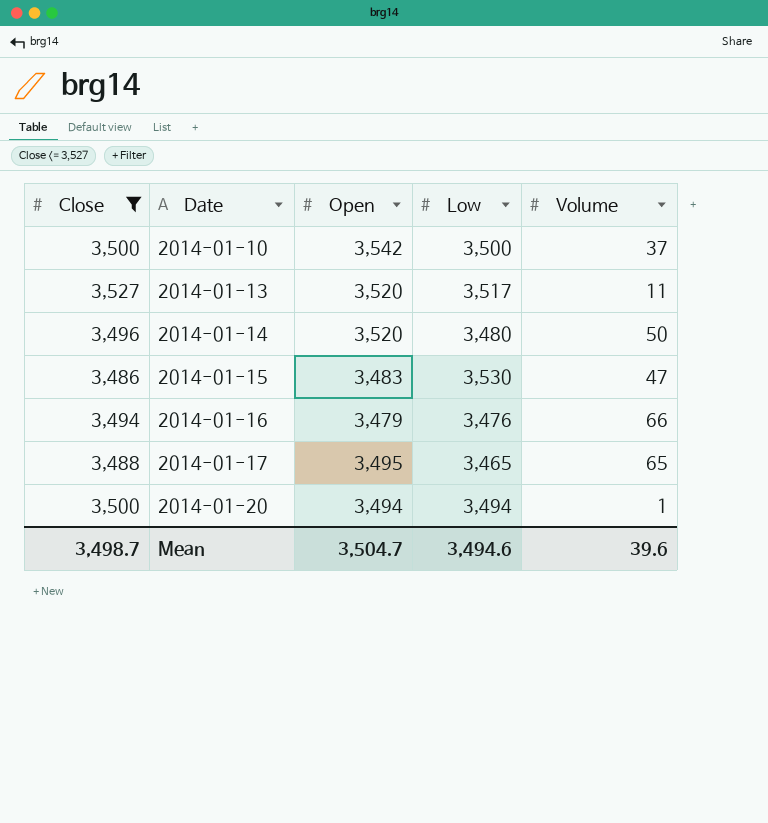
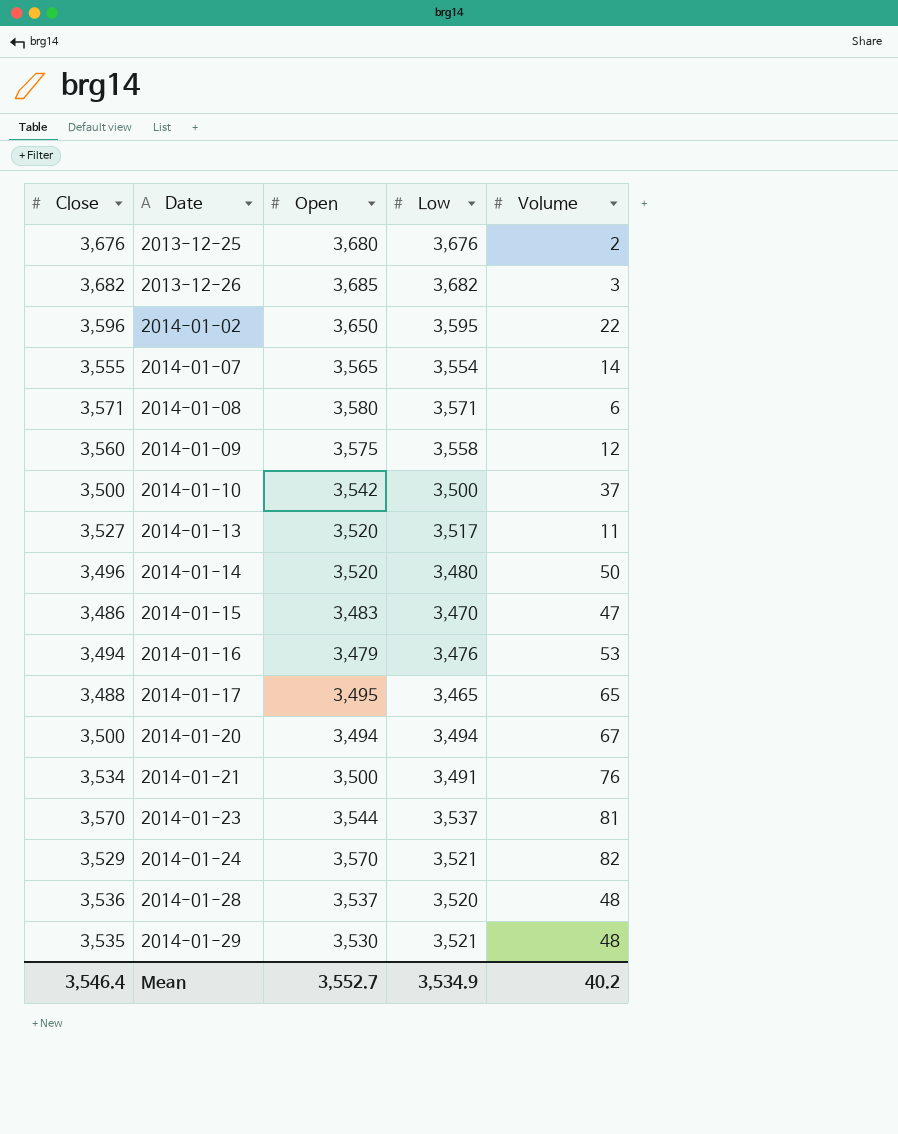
filter: Close <= 3,527 -> none
2014-01-15 | Low: 3,530 -> 3,470
2014-01-16 | Volume: 66 -> 53
2014-01-20 | Volume: 1 -> 67
Mean | Close: 3,498.7 -> 3,546.4
Mean | Open: 3,504.7 -> 3,552.7
Mean | Low: 3,494.6 -> 3,534.9
Mean | Volume: 39.6 -> 40.2

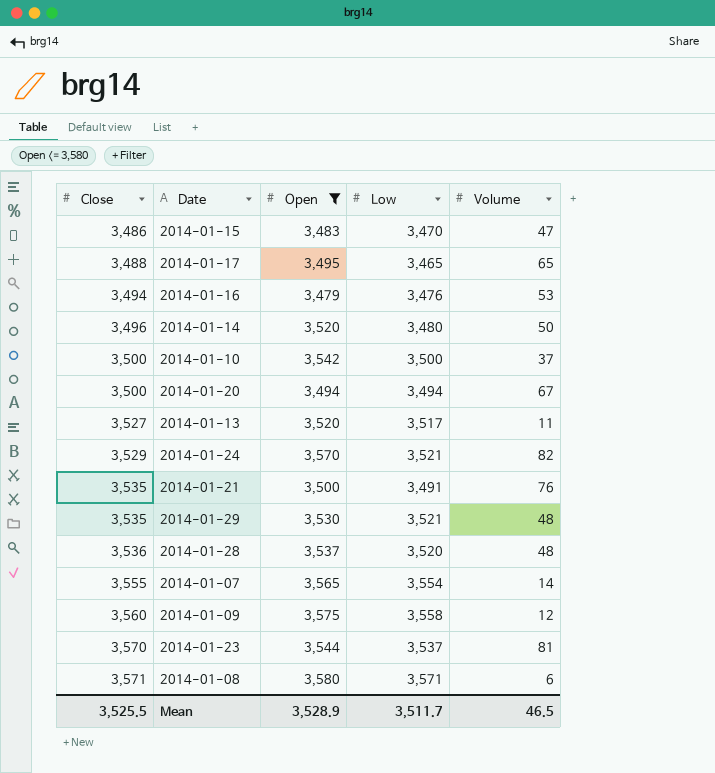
filter: none -> Open <= 3,580
row order: Date ascending -> Close ascending
2014-01-21 | Close: 3,534 -> 3,535
Mean | Close: 3,546.4 -> 3,525.5
Mean | Open: 3,552.7 -> 3,528.9
Mean | Low: 3,534.9 -> 3,511.7
Mean | Volume: 40.2 -> 46.5

